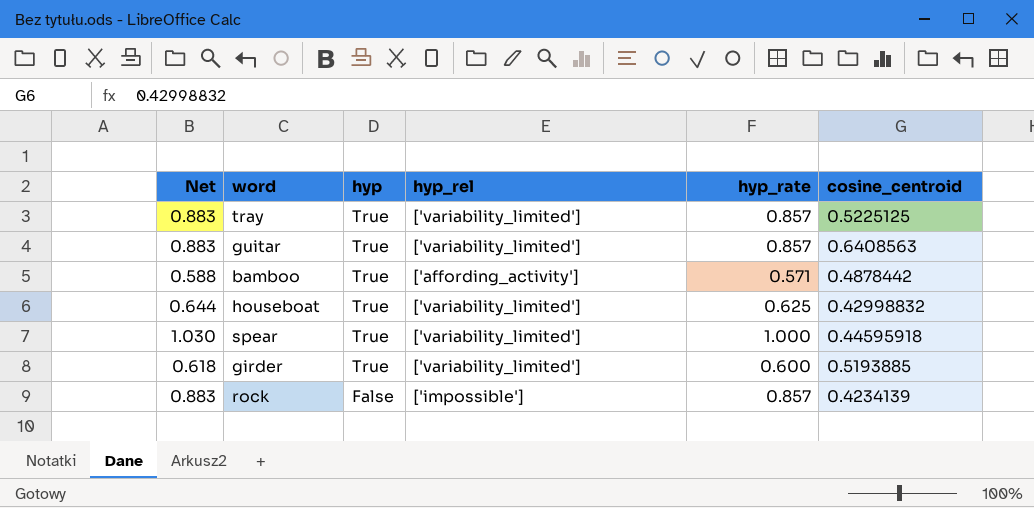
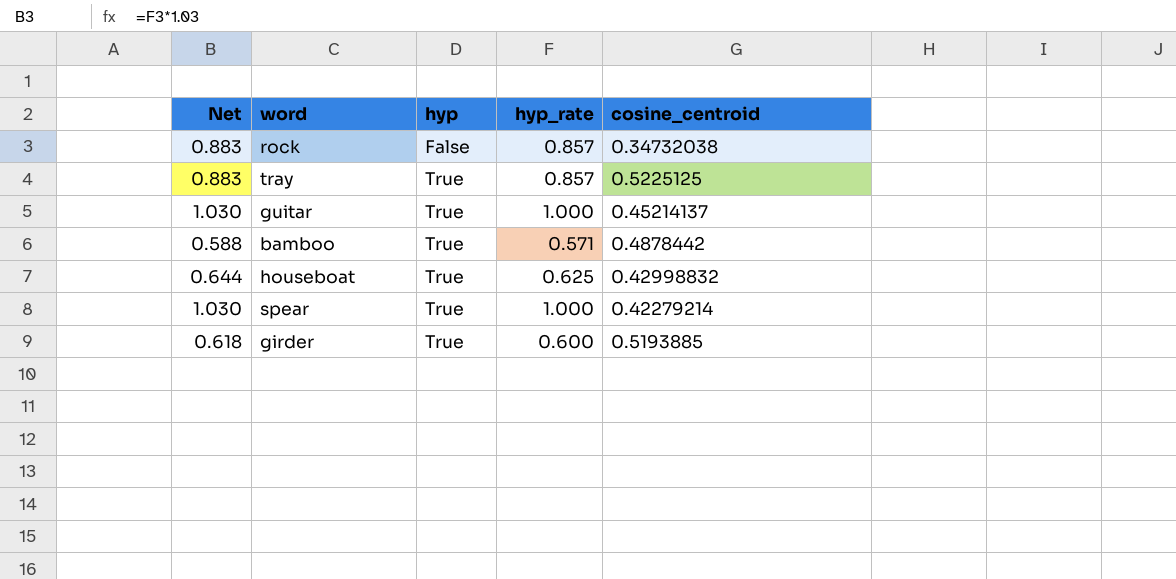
row order: hyp descending -> hyp ascending
column hyp_rel | position: 4 -> none
rock | cosine_centroid: 0.4234139 -> 0.34732038
guitar | Net: 0.883 -> 1.030
guitar | hyp_rate: 0.857 -> 1.000
guitar | cosine_centroid: 0.6408563 -> 0.45214137
spear | cosine_centroid: 0.44595918 -> 0.42279214

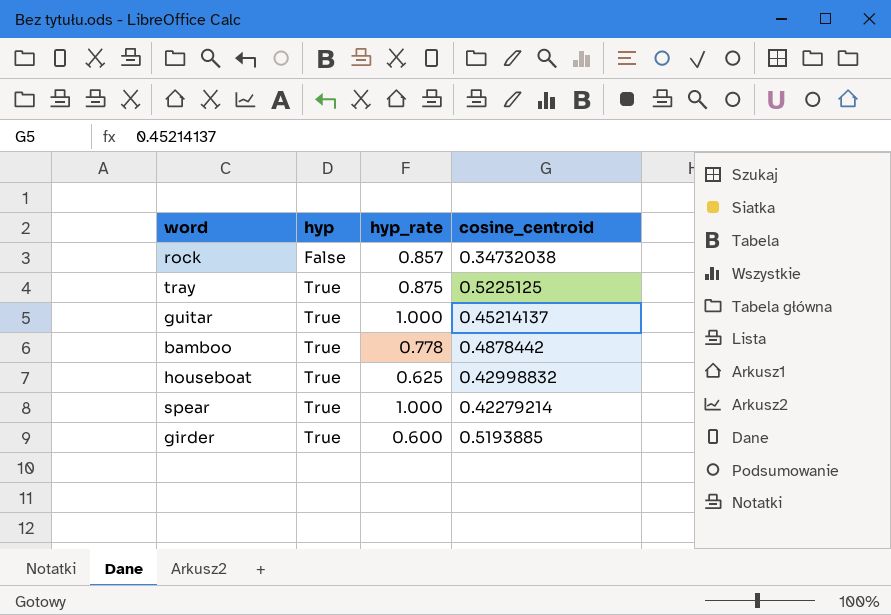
column Net | formula: [hyp_rate] * 1.03 -> none
tray | hyp_rate: 0.857 -> 0.875
bamboo | hyp_rate: 0.571 -> 0.778

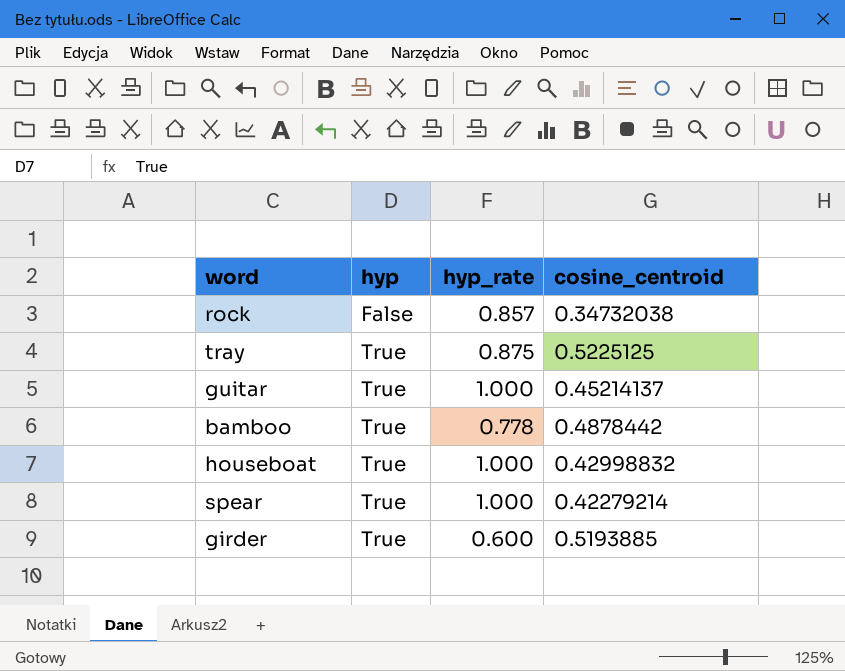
houseboat | hyp_rate: 0.625 -> 1.000

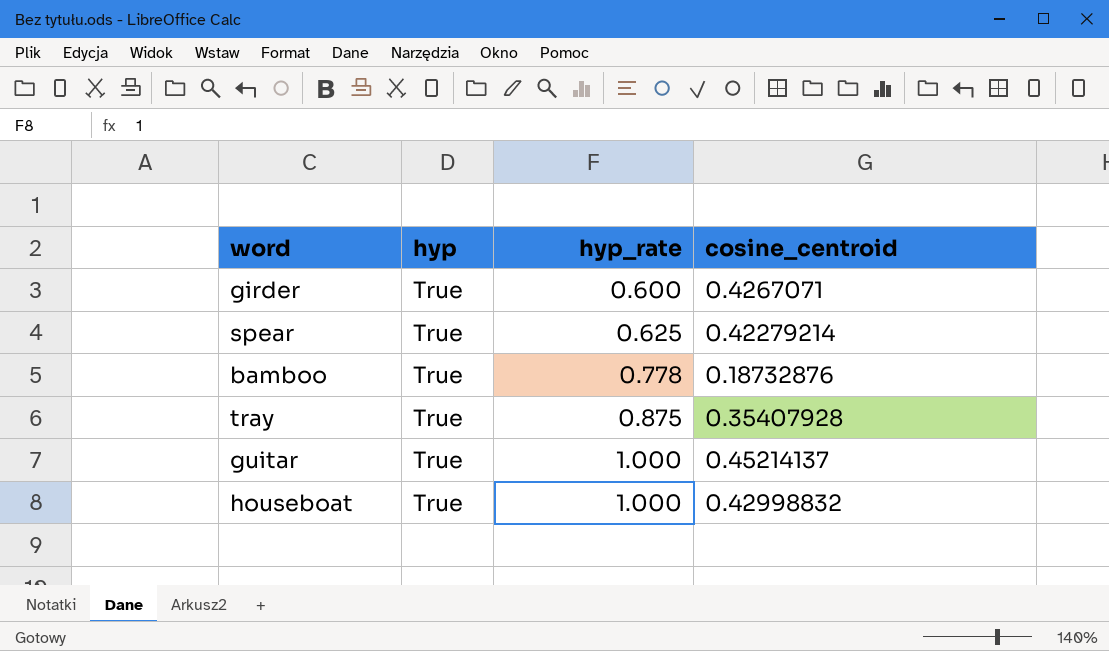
row order: hyp ascending -> hyp_rate ascending
row rock: False | 0.857 | 0.34732038 -> none
girder | cosine_centroid: 0.5193885 -> 0.4267071
spear | hyp_rate: 1.000 -> 0.625
bamboo | cosine_centroid: 0.4878442 -> 0.18732876
tray | cosine_centroid: 0.5225125 -> 0.35407928

